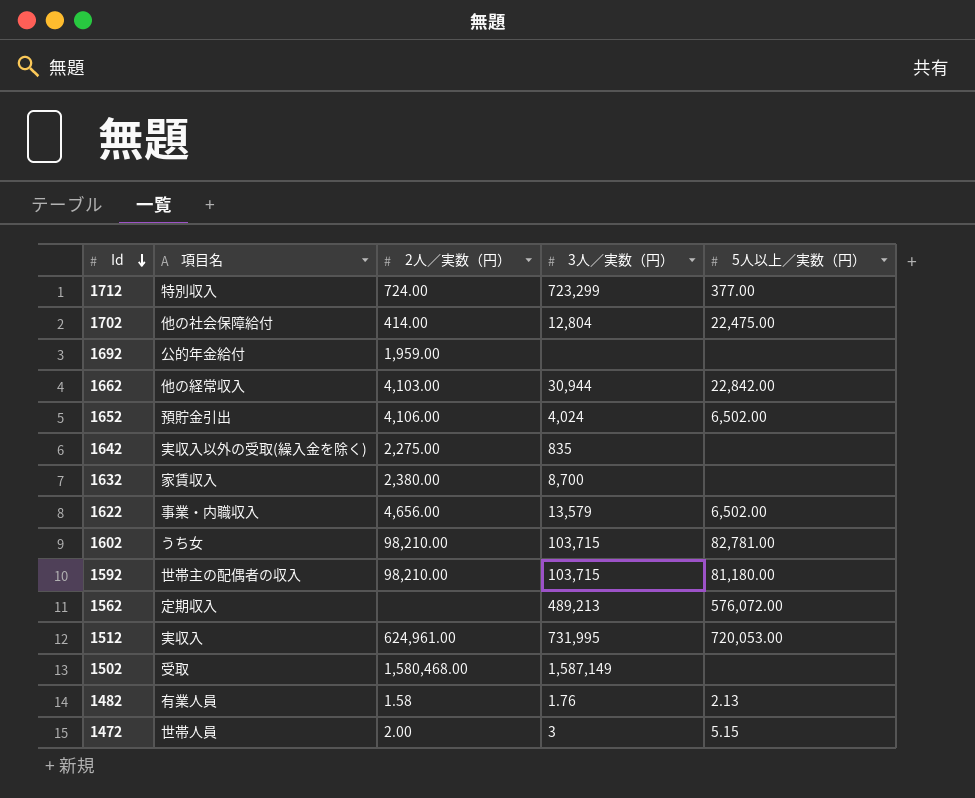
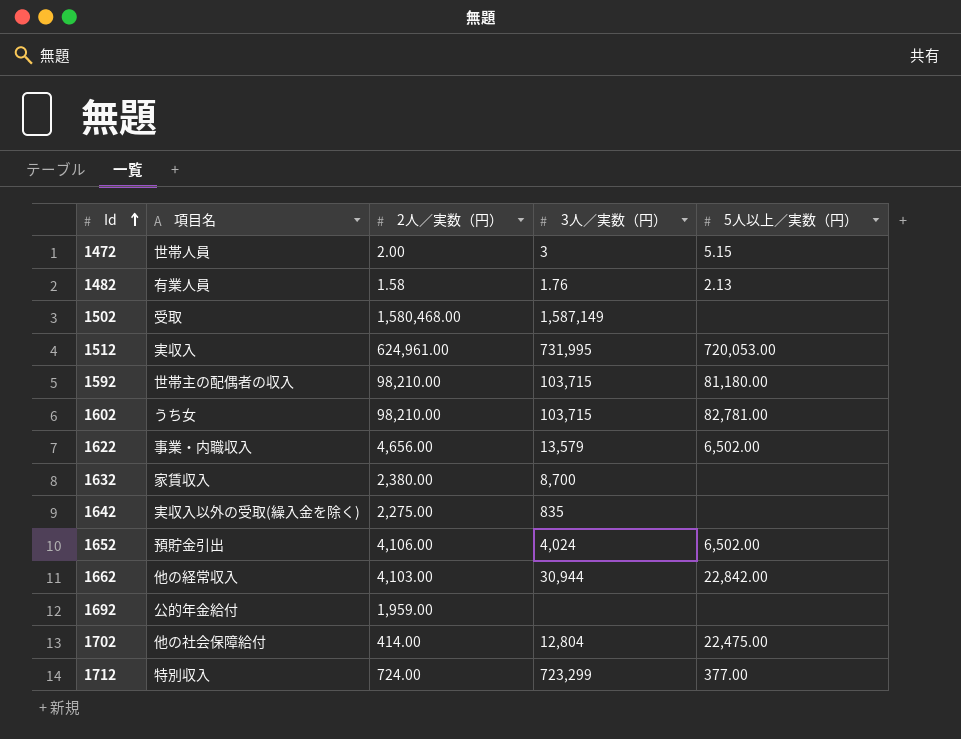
row order: Id descending -> Id ascending
row 1562: 定期収入 | none | 489,213 | 576,072.00 -> none

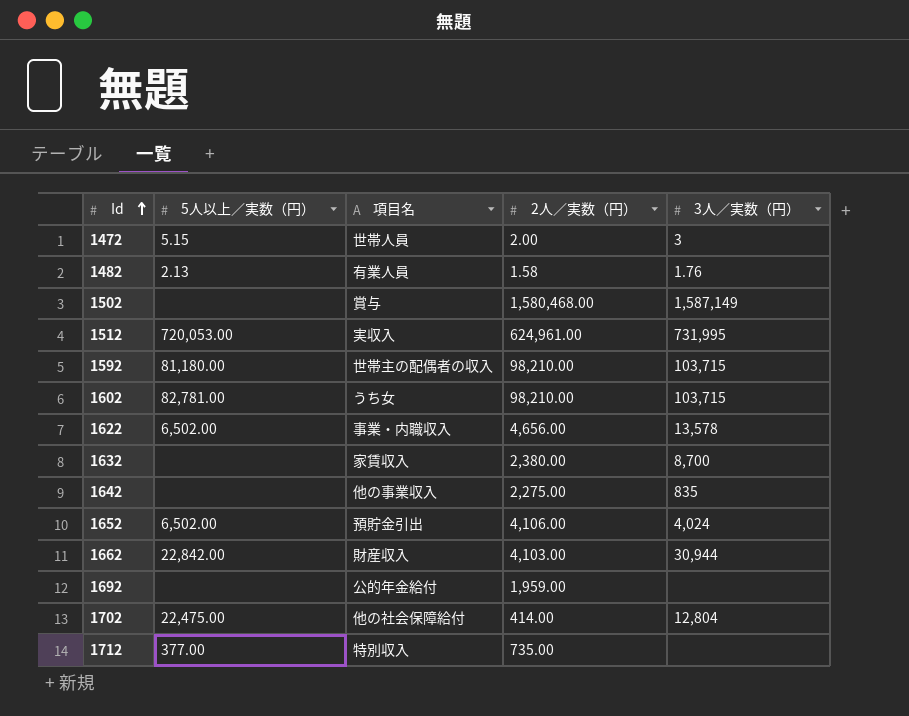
column 5人以上／実数（円） | position: 5 -> 2
1502 | 項目名: 受取 -> 賞与
1622 | 3人／実数（円）: 13,579 -> 13,578
1642 | 項目名: 実収入以外の受取(繰入金を除く) -> 他の事業収入
1662 | 項目名: 他の経常収入 -> 財産収入
1712 | 2人／実数（円）: 724.00 -> 735.00
1712 | 3人／実数（円）: 723,299 -> none

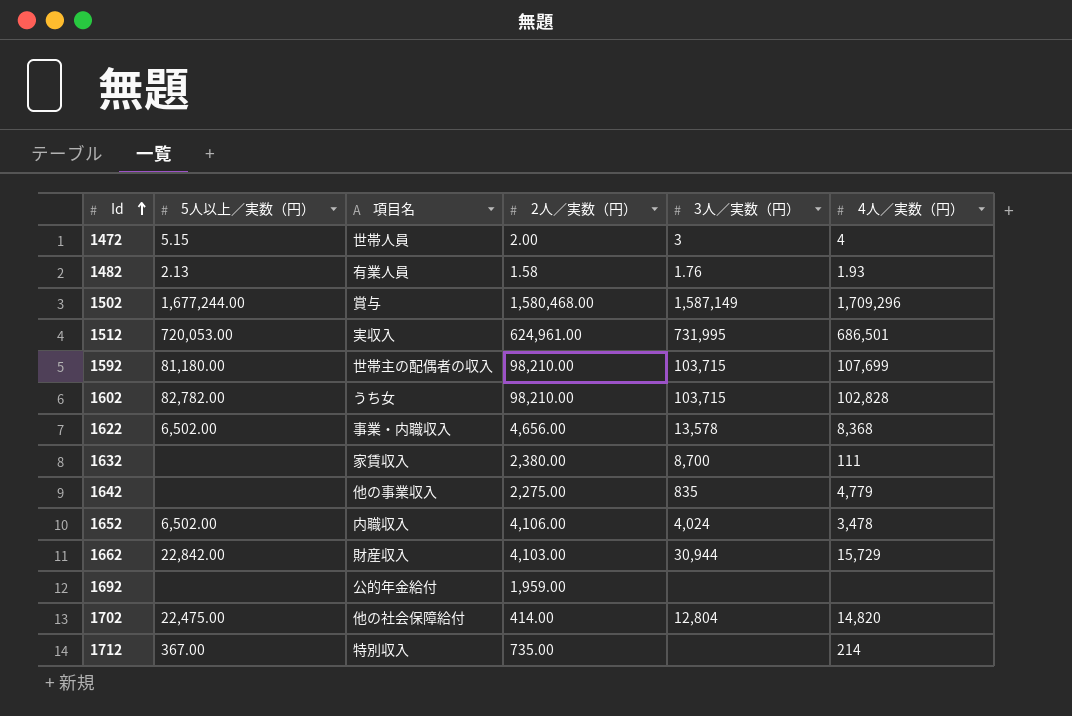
column 4人／実数（円） | position: none -> 6
1502 | 5人以上／実数（円）: none -> 1,677,244.00
1602 | 5人以上／実数（円）: 82,781.00 -> 82,782.00
1652 | 項目名: 預貯金引出 -> 内職収入
1712 | 5人以上／実数（円）: 377.00 -> 367.00

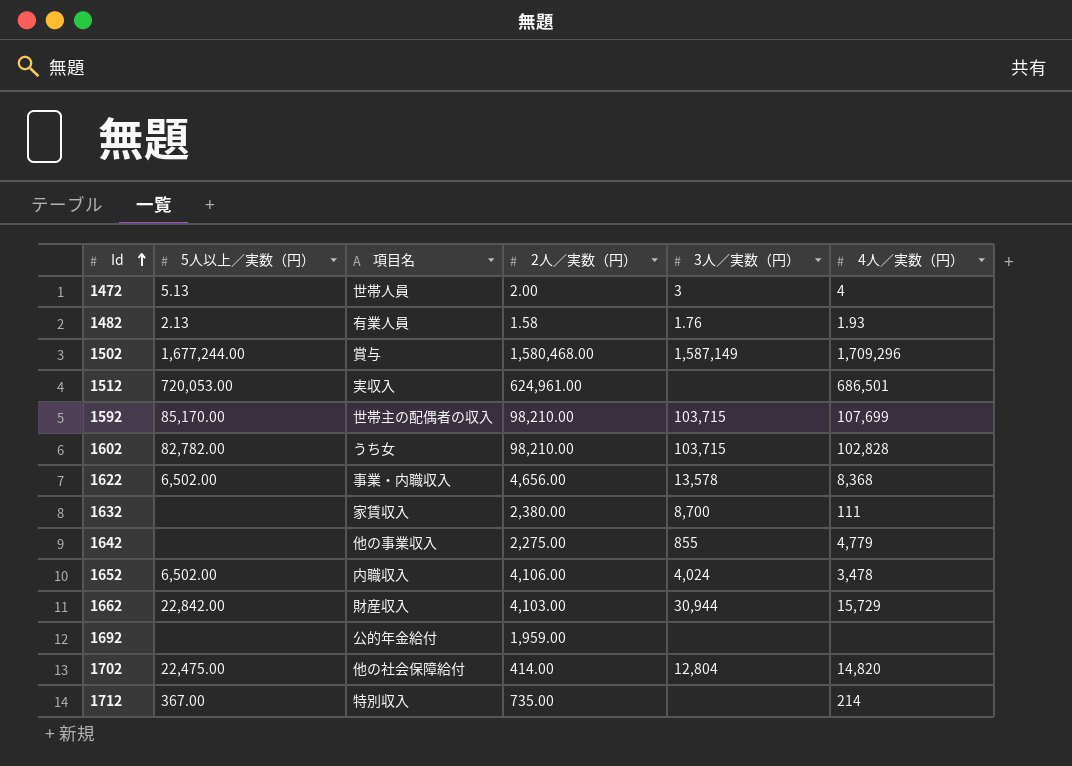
1472 | 5人以上／実数（円）: 5.15 -> 5.13
1512 | 3人／実数（円）: 731,995 -> none
1592 | 5人以上／実数（円）: 81,180.00 -> 85,170.00
1642 | 3人／実数（円）: 835 -> 855

